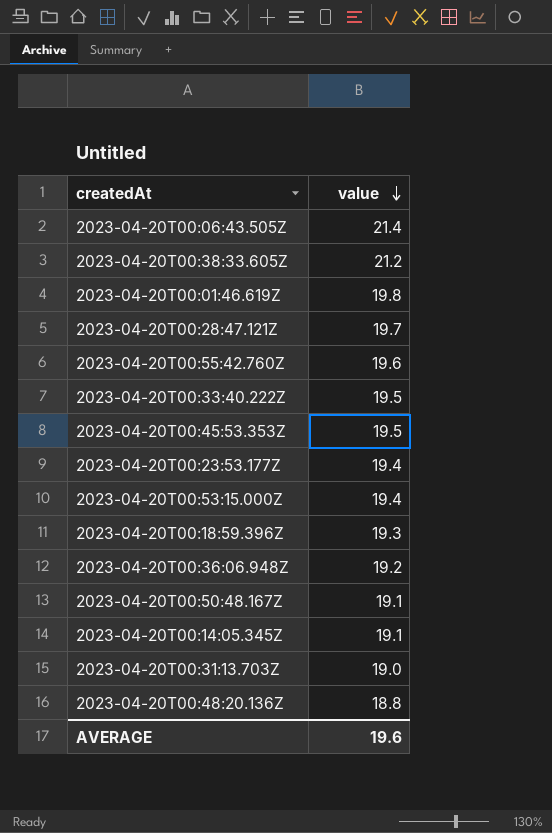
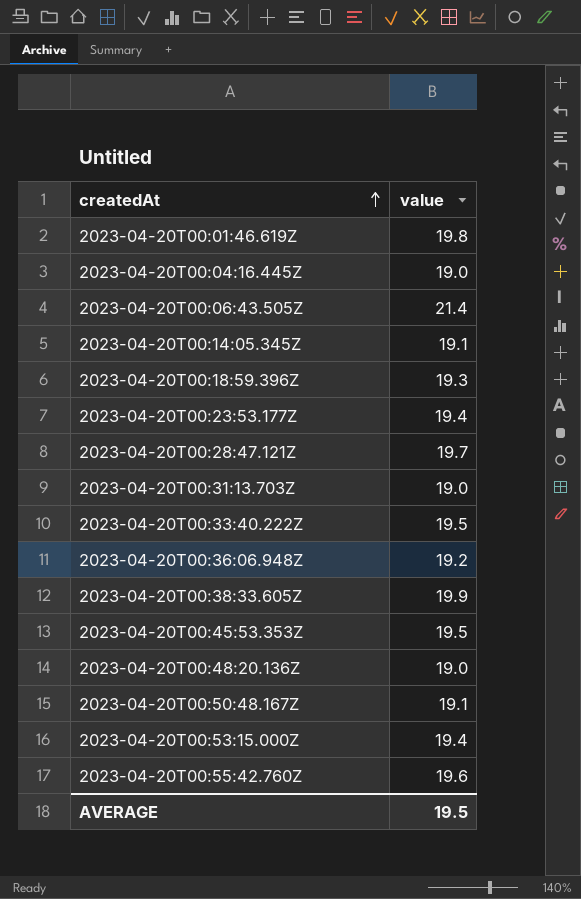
row order: value descending -> createdAt ascending
row 2023-04-20T00:04:16.445Z: none -> 19.0
2023-04-20T00:38:33.605Z | value: 21.2 -> 19.9
2023-04-20T00:48:20.136Z | value: 18.8 -> 19.0
AVERAGE | value: 19.6 -> 19.5

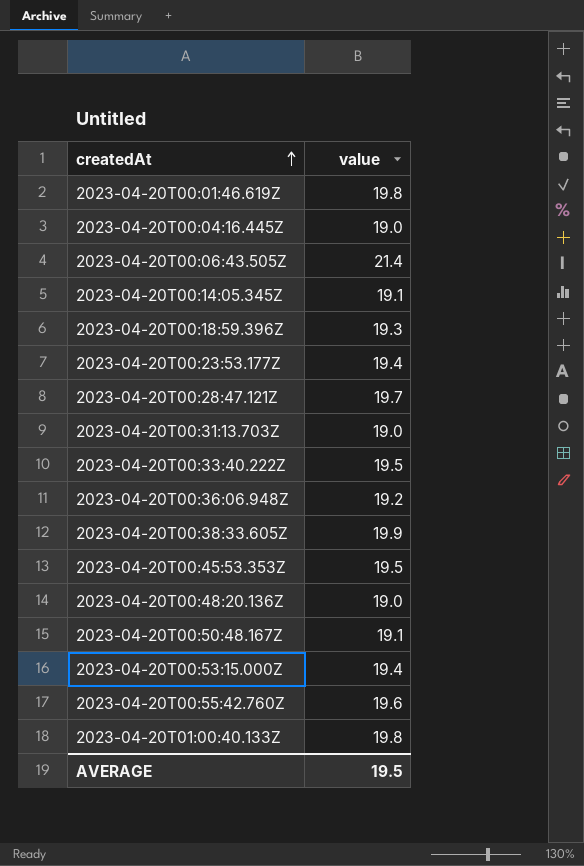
row 2023-04-20T01:00:40.133Z: none -> 19.8

